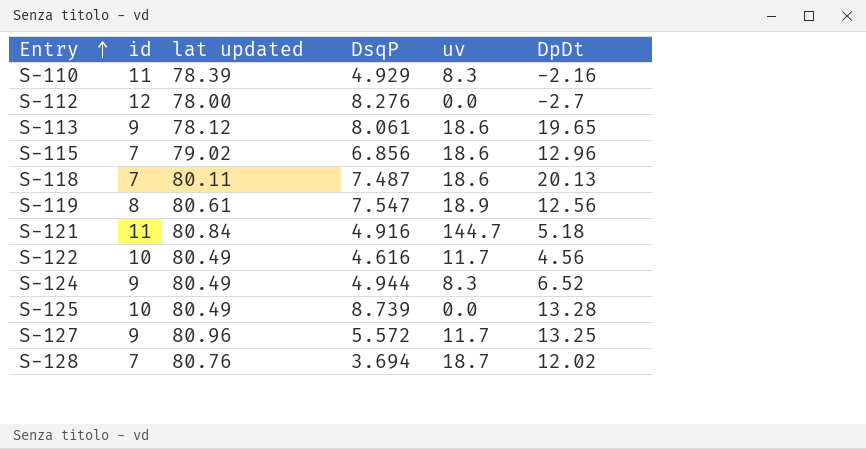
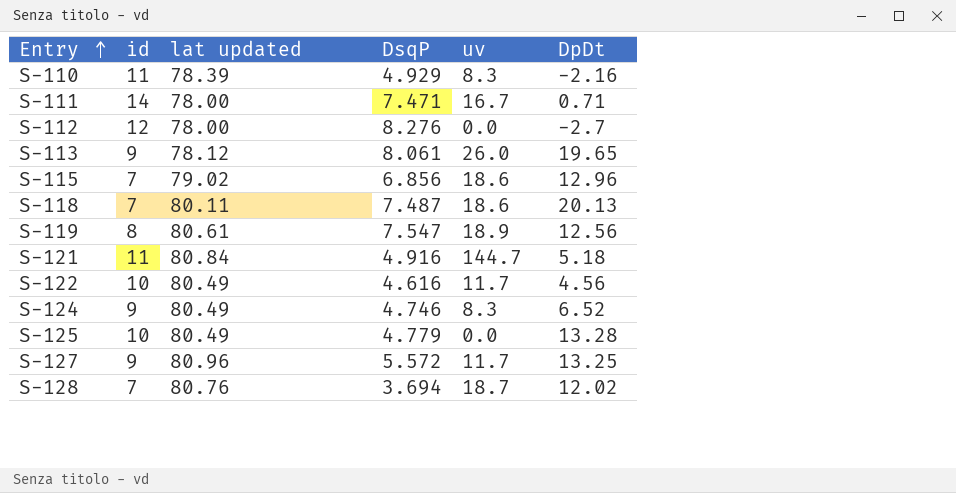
row S-111: none -> 14 | 78.00 | 7.471 | 16.7 | 0.71
S-113 | uv: 18.6 -> 26.0
S-124 | DsqP: 4.944 -> 4.746
S-125 | DsqP: 8.739 -> 4.779

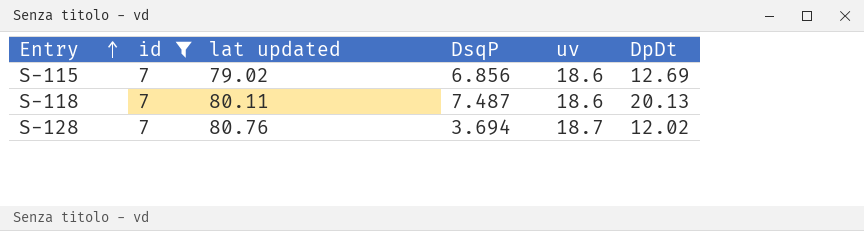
filter: none -> id = 7
S-115 | DpDt: 12.96 -> 12.69

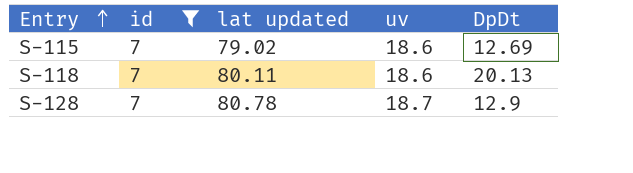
column DsqP | position: 4 -> none
S-128 | lat updated: 80.76 -> 80.78
S-128 | DpDt: 12.02 -> 12.9

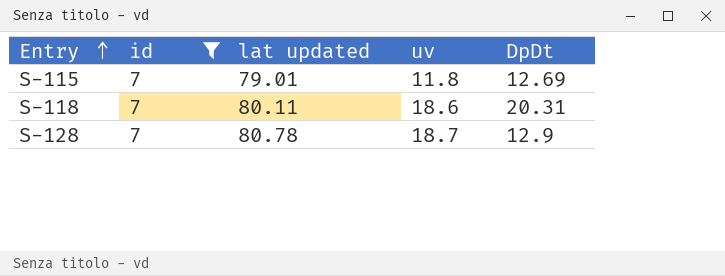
S-115 | lat updated: 79.02 -> 79.01
S-115 | uv: 18.6 -> 11.8
S-118 | DpDt: 20.13 -> 20.31

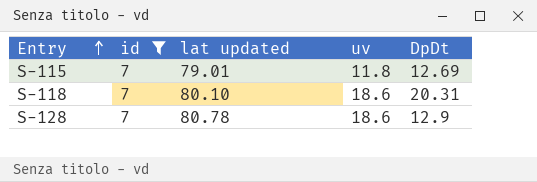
S-118 | lat updated: 80.11 -> 80.10
S-128 | uv: 18.7 -> 18.6

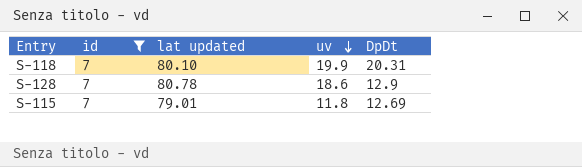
row order: Entry ascending -> uv descending
S-118 | uv: 18.6 -> 19.9

